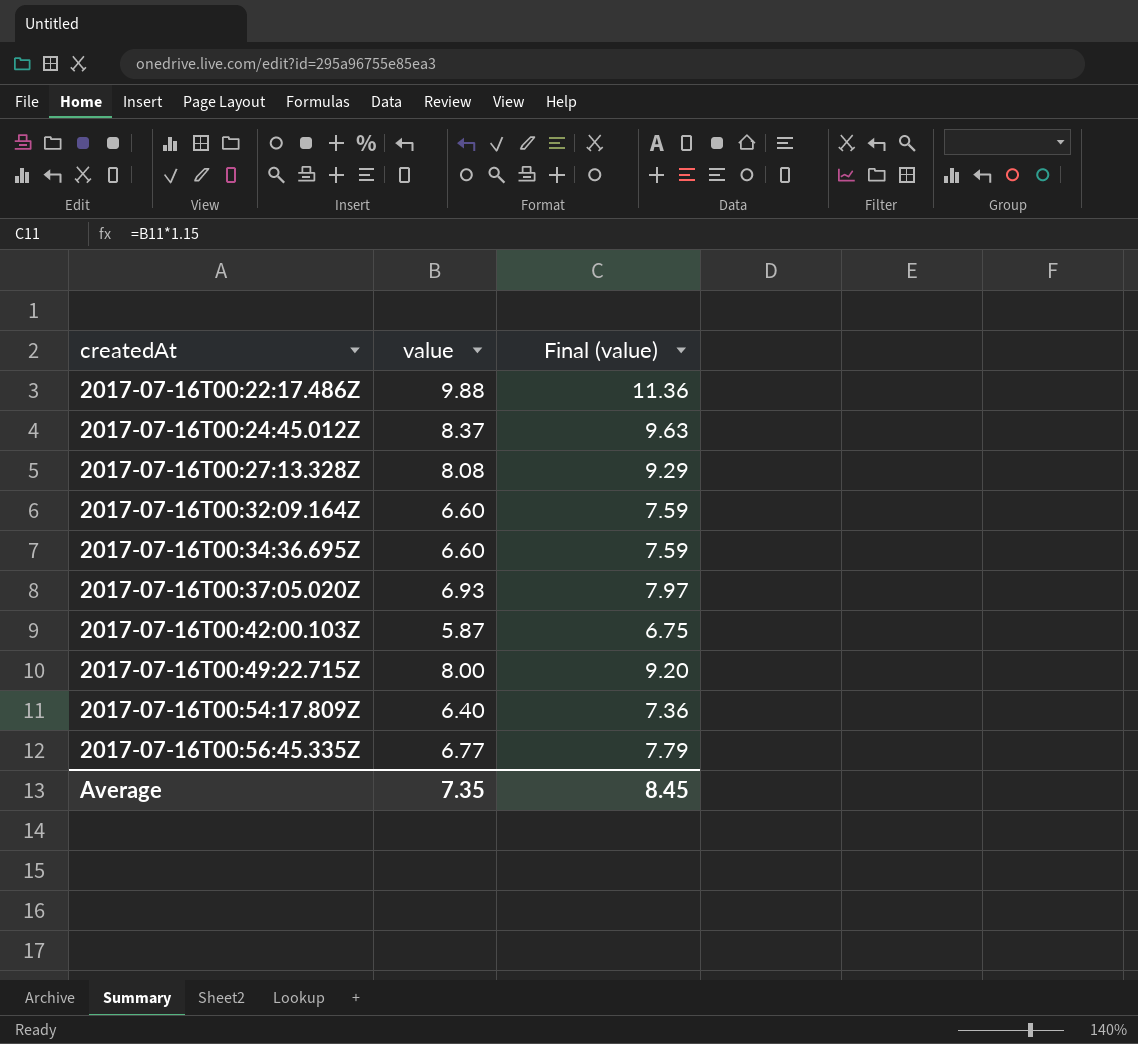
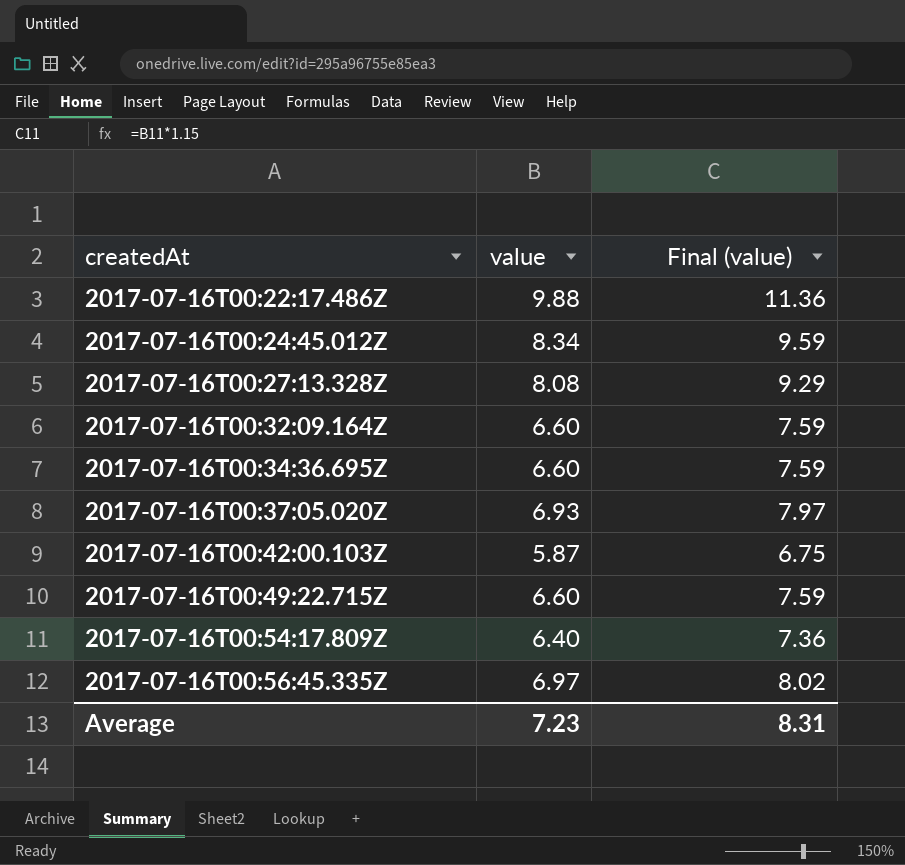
2017-07-16T00:24:45.012Z | value: 8.37 -> 8.34
2017-07-16T00:24:45.012Z | Final (value): 9.63 -> 9.59
2017-07-16T00:49:22.715Z | value: 8.00 -> 6.60
2017-07-16T00:49:22.715Z | Final (value): 9.20 -> 7.59
2017-07-16T00:56:45.335Z | value: 6.77 -> 6.97
2017-07-16T00:56:45.335Z | Final (value): 7.79 -> 8.02
Average | value: 7.35 -> 7.23
Average | Final (value): 8.45 -> 8.31

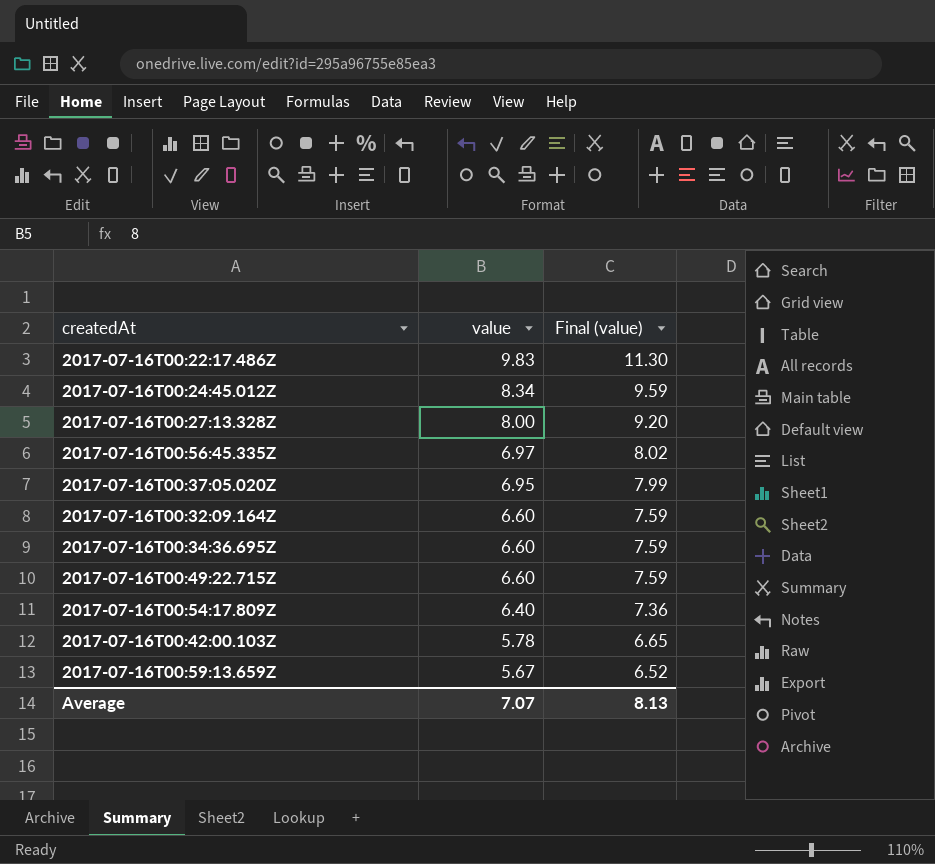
row order: createdAt ascending -> value descending
2017-07-16T00:22:17.486Z | value: 9.88 -> 9.83
2017-07-16T00:22:17.486Z | Final (value): 11.36 -> 11.30
2017-07-16T00:27:13.328Z | value: 8.08 -> 8.00
2017-07-16T00:27:13.328Z | Final (value): 9.29 -> 9.20
2017-07-16T00:37:05.020Z | value: 6.93 -> 6.95
2017-07-16T00:37:05.020Z | Final (value): 7.97 -> 7.99
2017-07-16T00:42:00.103Z | value: 5.87 -> 5.78
2017-07-16T00:42:00.103Z | Final (value): 6.75 -> 6.65
row 2017-07-16T00:59:13.659Z: none -> 5.67 | 6.52
Average | value: 7.23 -> 7.07
Average | Final (value): 8.31 -> 8.13

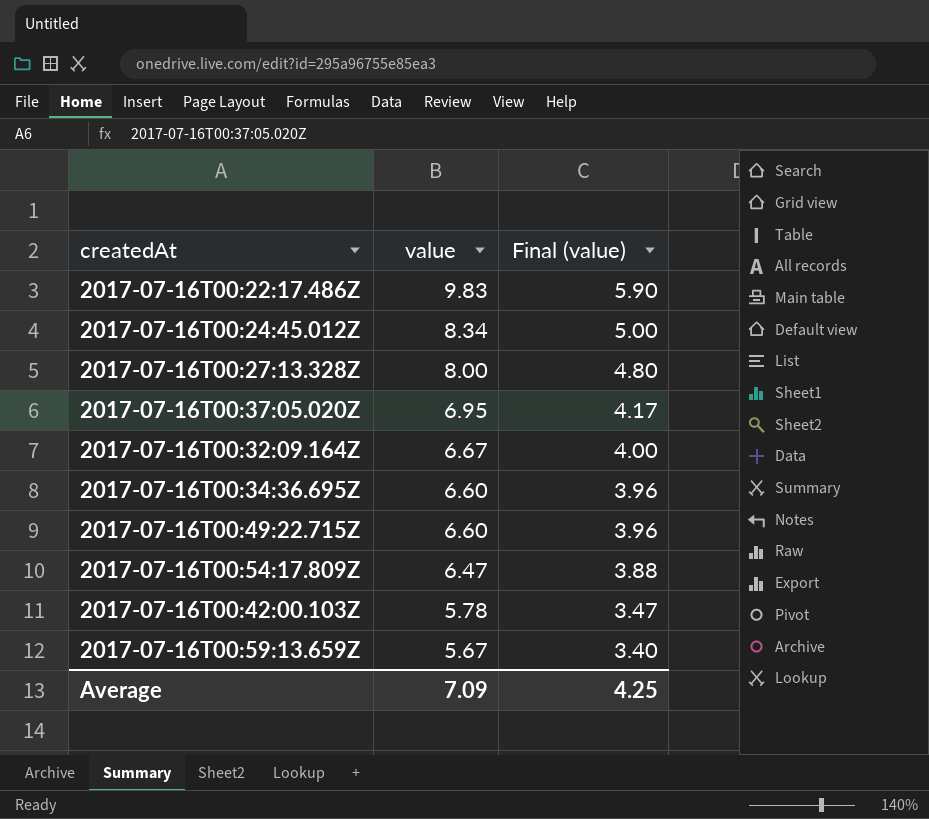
column Final (value) | formula: [value] * 1.15 -> [value] * 0.6
row 2017-07-16T00:56:45.335Z: 6.97 | 8.02 -> none
2017-07-16T00:32:09.164Z | value: 6.60 -> 6.67
2017-07-16T00:54:17.809Z | value: 6.40 -> 6.47
Average | value: 7.07 -> 7.09
Average | Final (value): 8.13 -> 4.25

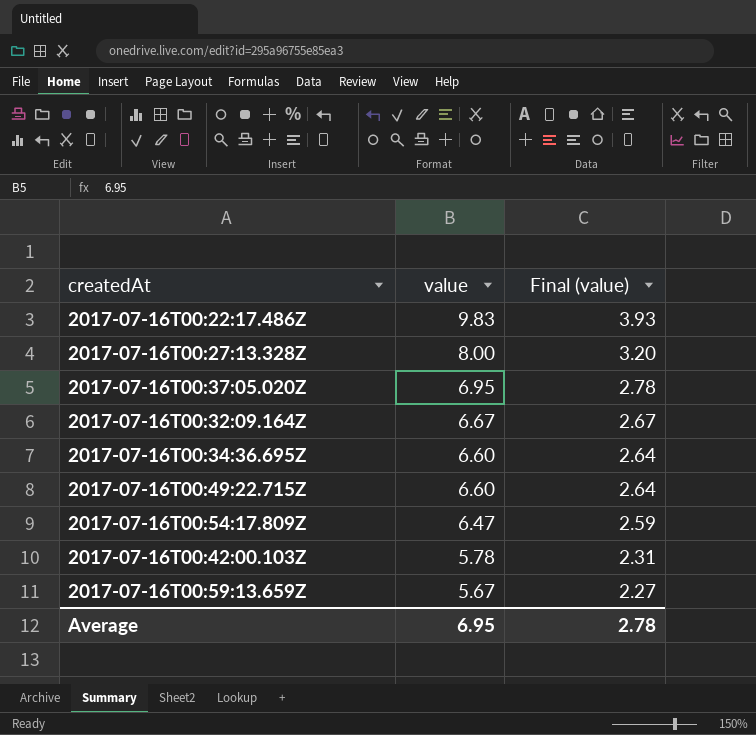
column Final (value) | formula: [value] * 0.6 -> [value] * 0.4
row 2017-07-16T00:24:45.012Z: 8.34 | 5.00 -> none
Average | value: 7.09 -> 6.95
Average | Final (value): 4.25 -> 2.78

